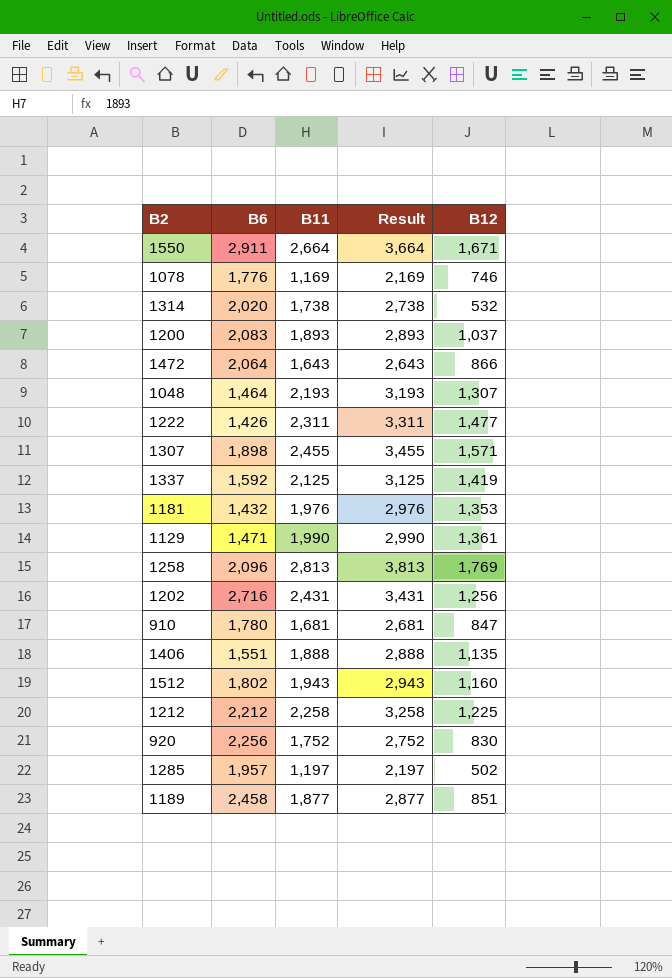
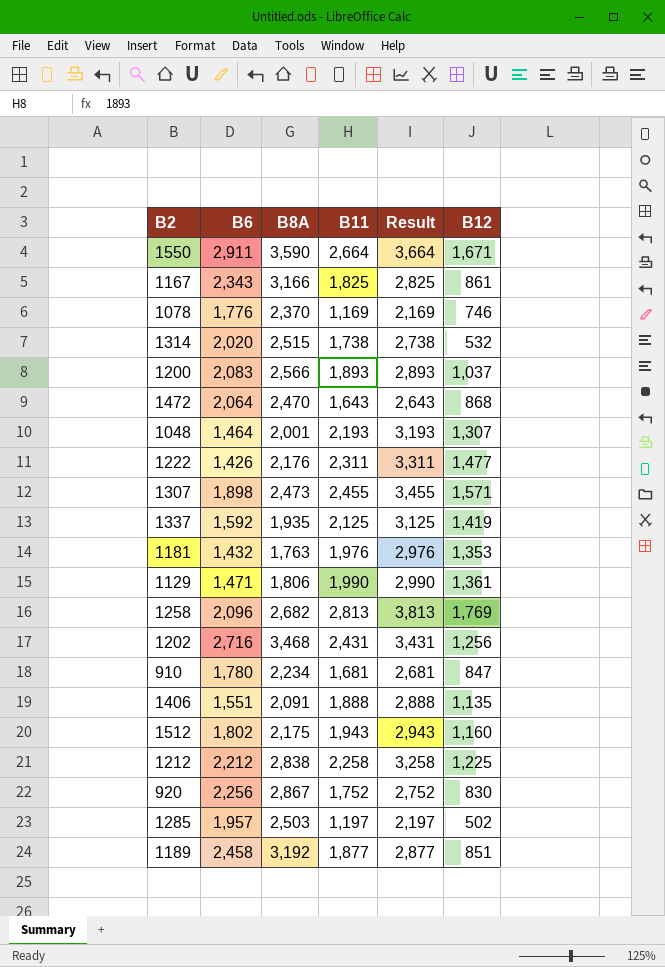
column B8A | position: none -> 3
row 1167: none -> 2,343 | 3,166 | 1,825 | 2,825 | 861
1472 | B12: 866 -> 868

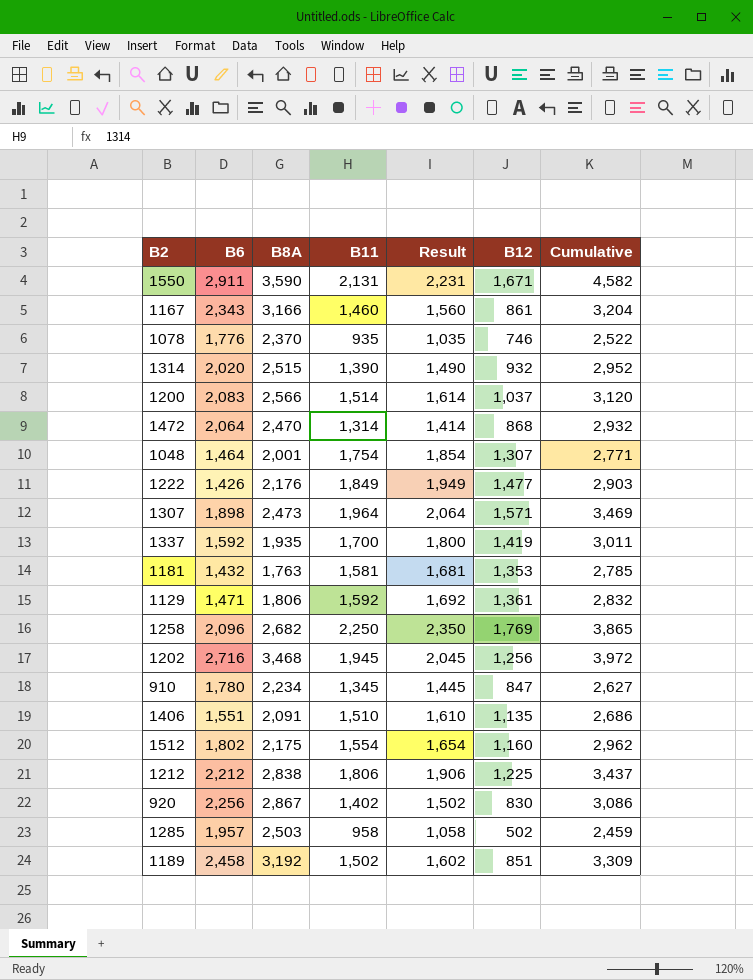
column Result | formula: [B11] + 1000 -> [B11] + 100
column Cumulative | formula: none -> [B6] + [B12]
1550 | B11: 2,664 -> 2,131
1167 | B11: 1,825 -> 1,460
1078 | B11: 1,169 -> 935
1314 | B11: 1,738 -> 1,390
1314 | B12: 532 -> 932
1200 | B11: 1,893 -> 1,514
1472 | B11: 1,643 -> 1,314
1048 | B11: 2,193 -> 1,754
1222 | B11: 2,311 -> 1,849
1307 | B11: 2,455 -> 1,964
1337 | B11: 2,125 -> 1,700
1181 | B11: 1,976 -> 1,581
1129 | B11: 1,990 -> 1,592
1258 | B11: 2,813 -> 2,250
1202 | B11: 2,431 -> 1,945
910 | B11: 1,681 -> 1,345
1406 | B11: 1,888 -> 1,510
1512 | B11: 1,943 -> 1,554
1212 | B11: 2,258 -> 1,806
920 | B11: 1,752 -> 1,402
1285 | B11: 1,197 -> 958
1189 | B11: 1,877 -> 1,502

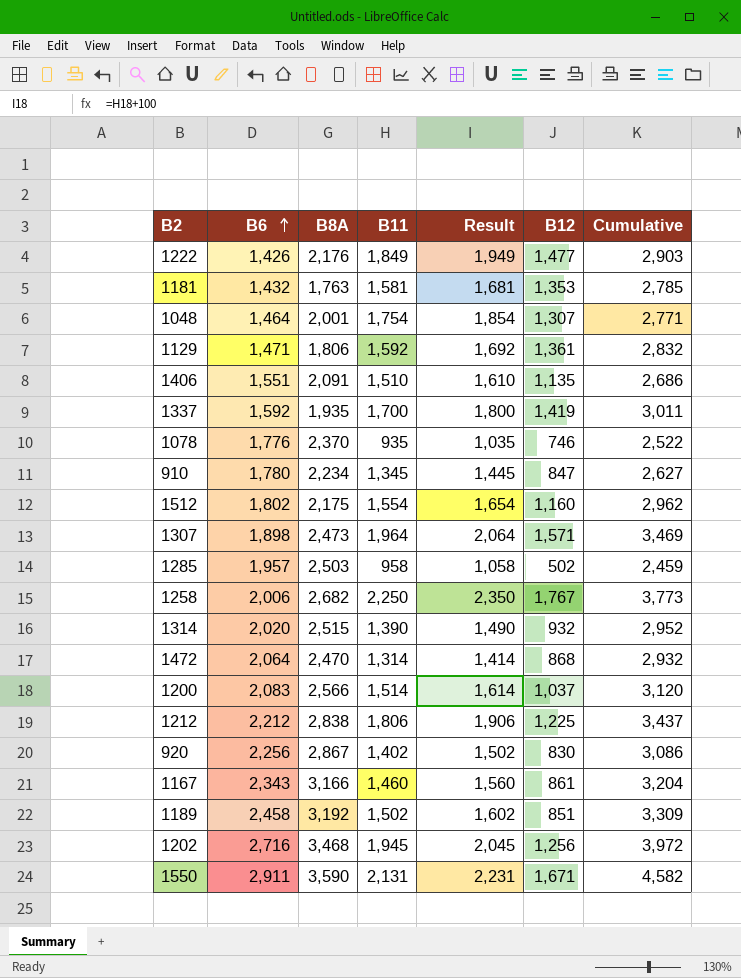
row order: none -> B6 ascending
1258 | B6: 2,096 -> 2,006
1258 | B12: 1,769 -> 1,767
1258 | Cumulative: 3,865 -> 3,773

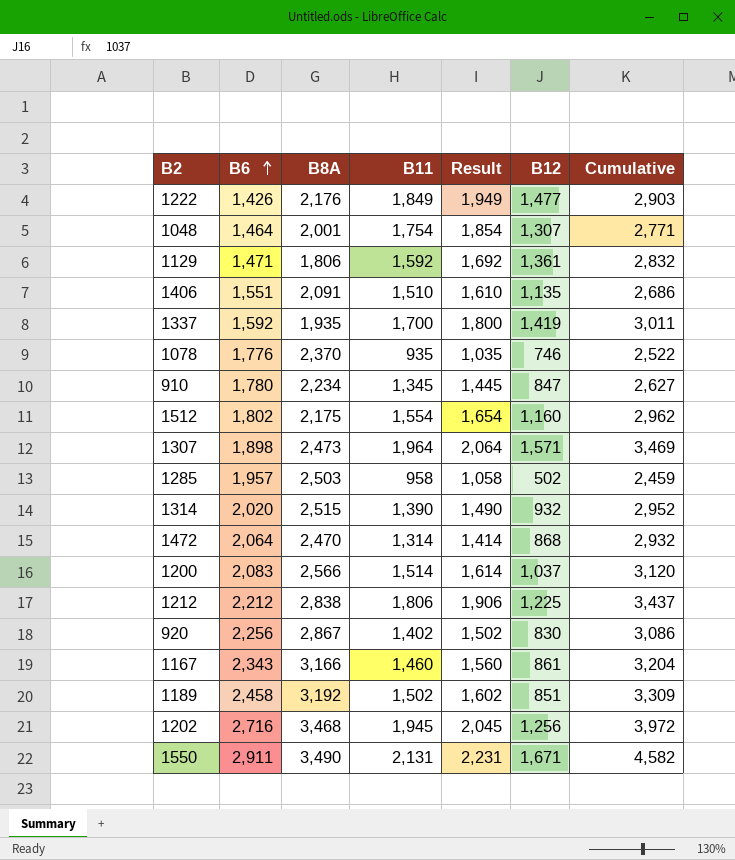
row 1181: 1,432 | 1,763 | 1,581 | 1,681 | 1,353 | 2,785 -> none
row 1258: 2,006 | 2,682 | 2,250 | 2,350 | 1,767 | 3,773 -> none
1550 | B8A: 3,590 -> 3,490

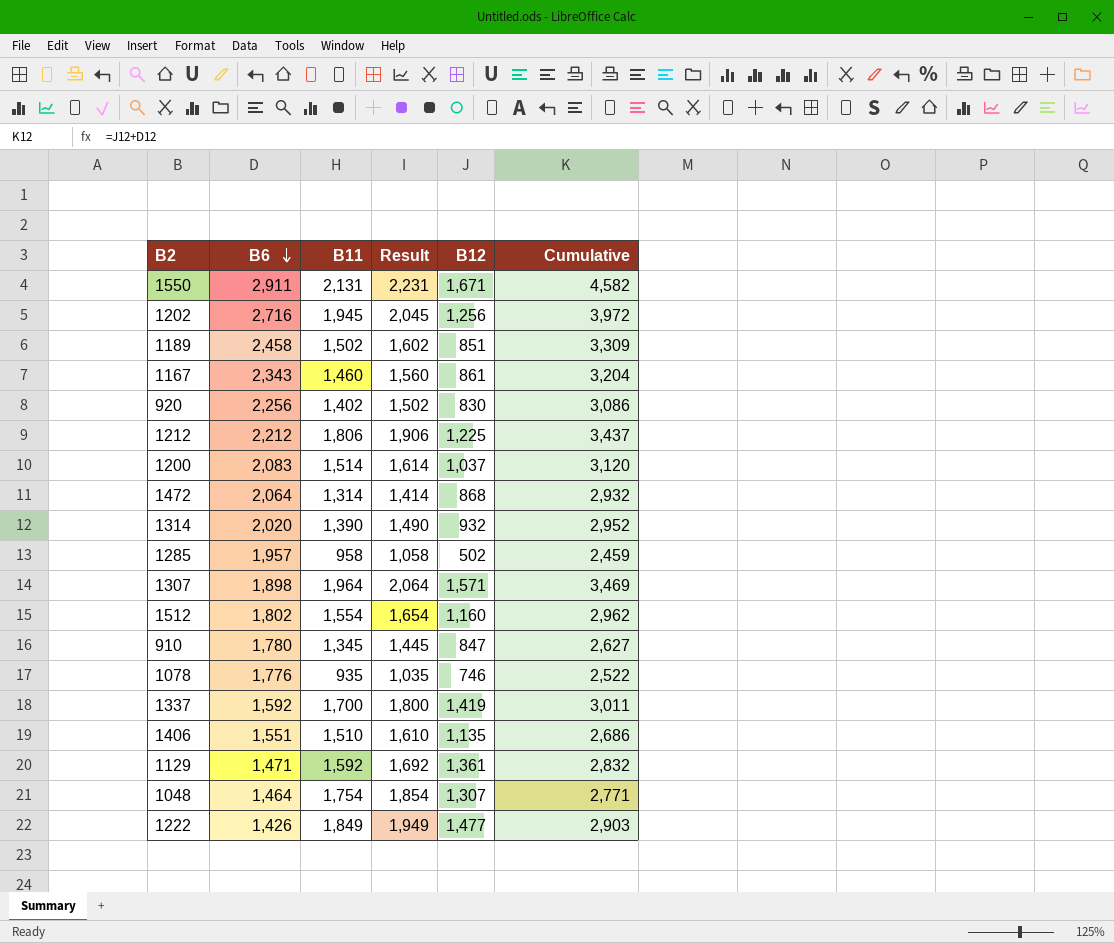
row order: B6 ascending -> B6 descending
column B8A | position: 3 -> none

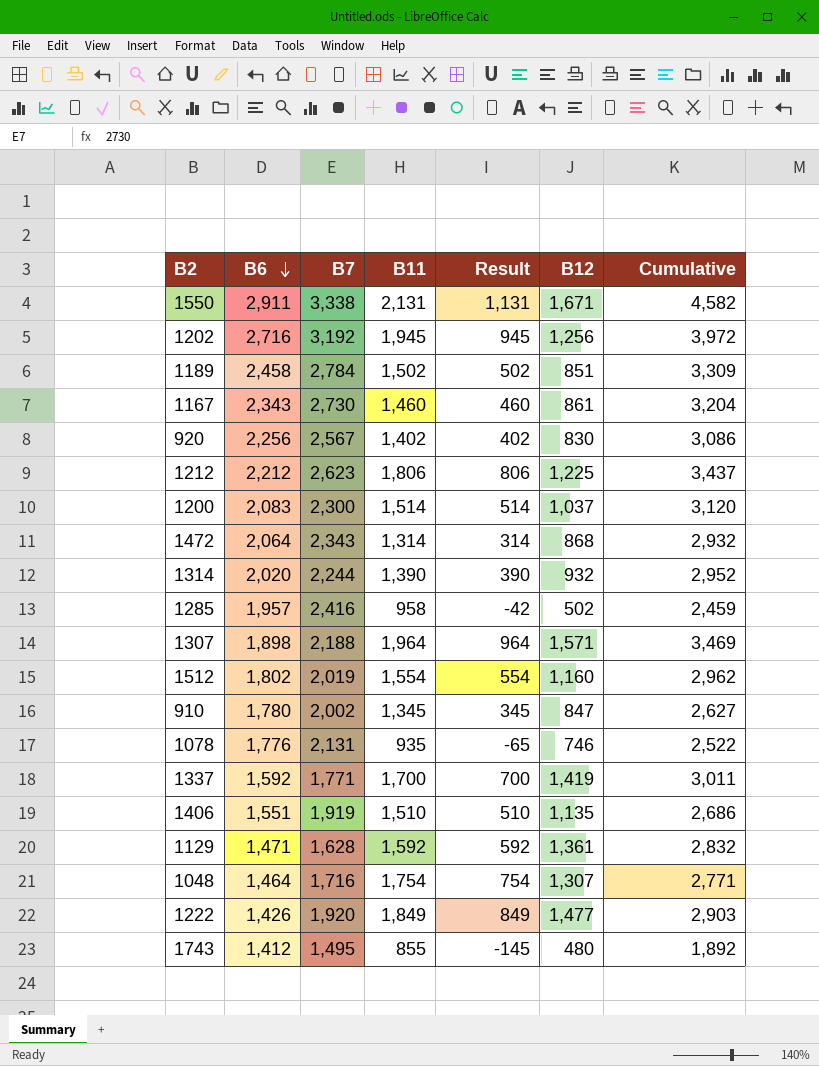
column B7 | position: none -> 3
column Result | formula: [B11] + 100 -> [B11] - 1000
row 1743: none -> 1,412 | 1,495 | 855 | -145 | 480 | 1,892

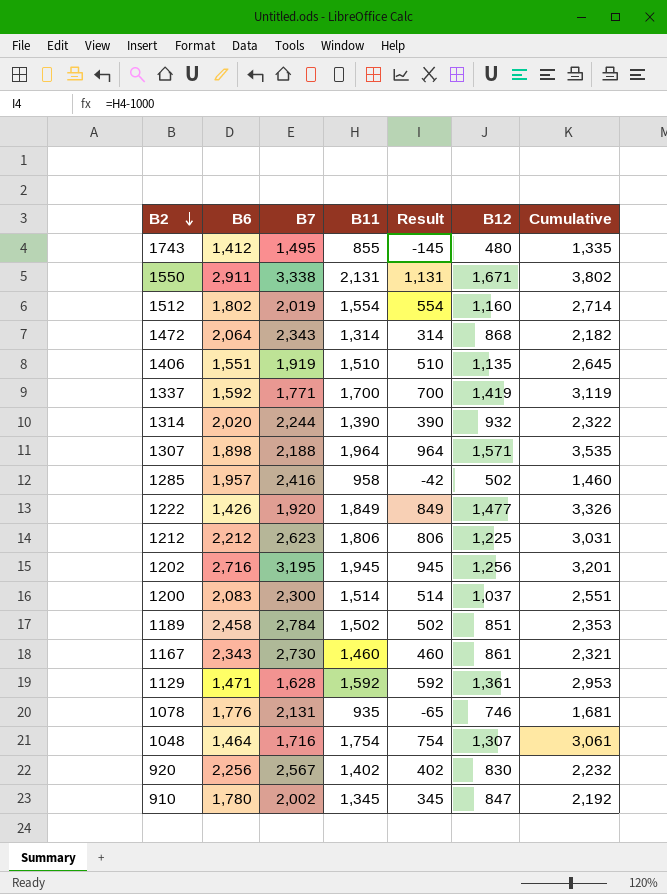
row order: B6 descending -> B2 descending
column Cumulative | formula: [B6] + [B12] -> [B11] + [B12]
1202 | B7: 3,192 -> 3,195

